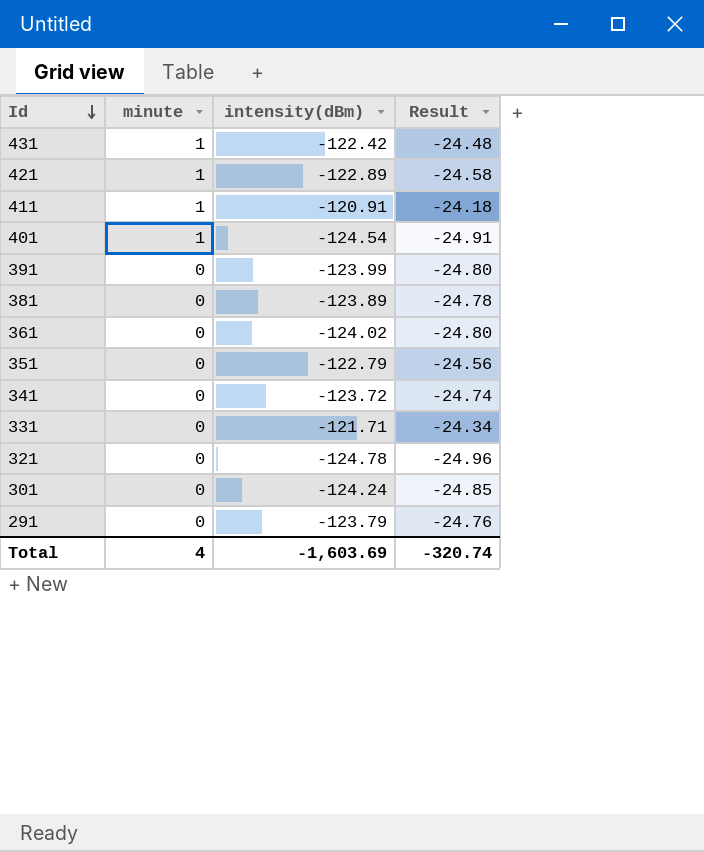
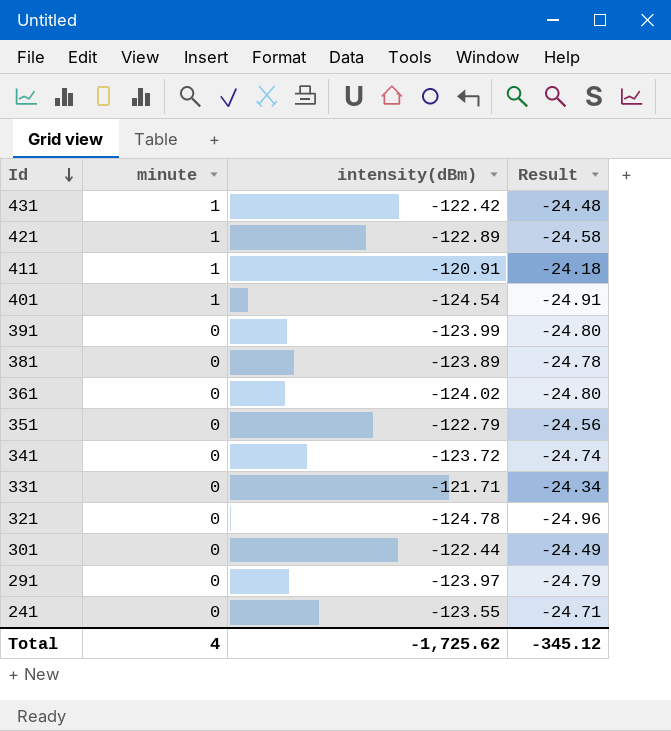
301 | intensity(dBm): -124.24 -> -122.44
301 | Result: -24.85 -> -24.49
291 | intensity(dBm): -123.79 -> -123.97
291 | Result: -24.76 -> -24.79
row 241: none -> 0 | -123.55 | -24.71
Total | intensity(dBm): -1,603.69 -> -1,725.62
Total | Result: -320.74 -> -345.12

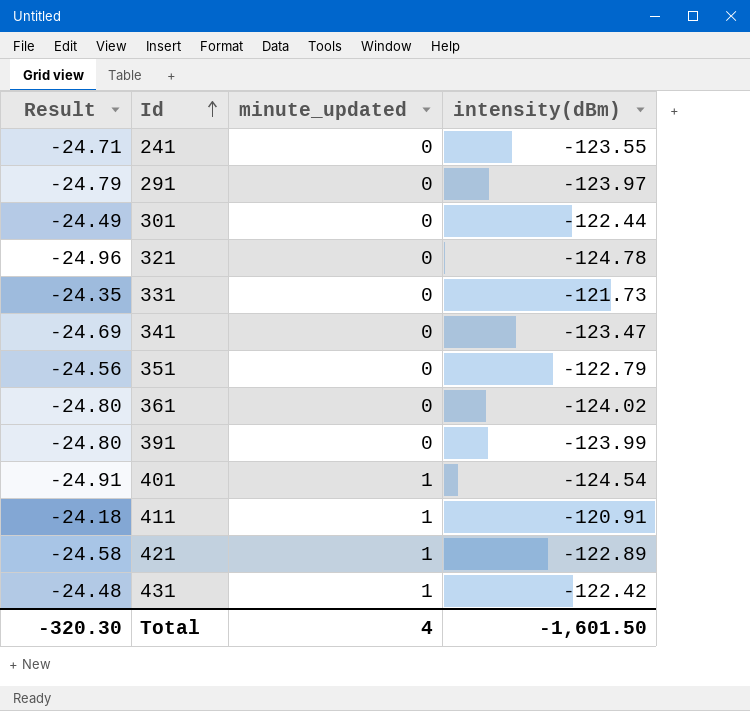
row order: Id descending -> Id ascending
column Result | position: 4 -> 1
column name: minute -> minute_updated
row 381: 0 | -123.89 | -24.78 -> none
331 | Result: -24.34 -> -24.35
331 | intensity(dBm): -121.71 -> -121.73
341 | Result: -24.74 -> -24.69
341 | intensity(dBm): -123.72 -> -123.47
Total | Result: -345.12 -> -320.30
Total | intensity(dBm): -1,725.62 -> -1,601.50

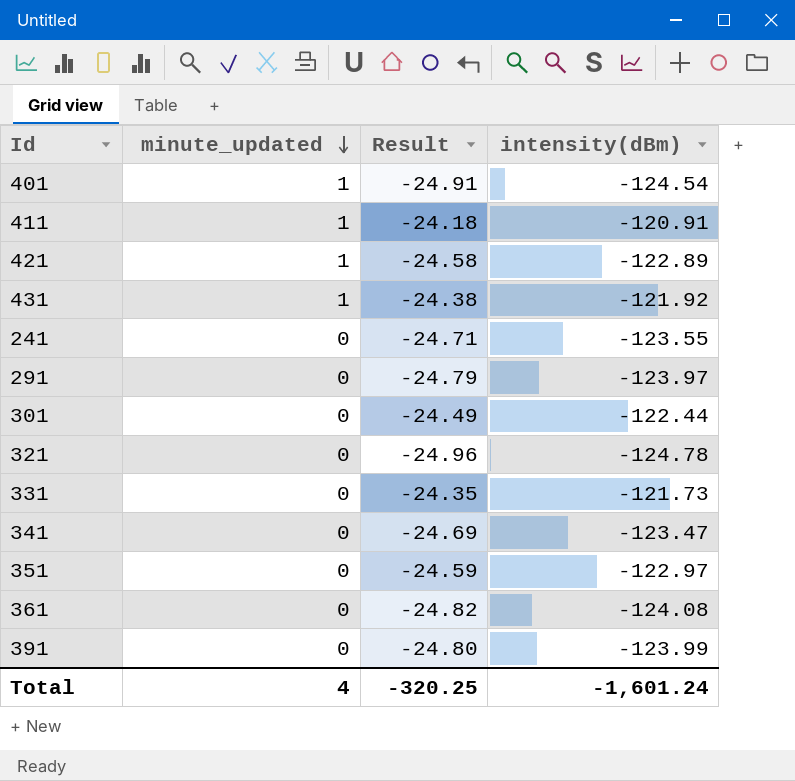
row order: Id ascending -> minute_updated descending
column Result | position: 1 -> 3
431 | Result: -24.48 -> -24.38
431 | intensity(dBm): -122.42 -> -121.92
351 | Result: -24.56 -> -24.59
351 | intensity(dBm): -122.79 -> -122.97
361 | Result: -24.80 -> -24.82
361 | intensity(dBm): -124.02 -> -124.08
Total | Result: -320.30 -> -320.25
Total | intensity(dBm): -1,601.50 -> -1,601.24

